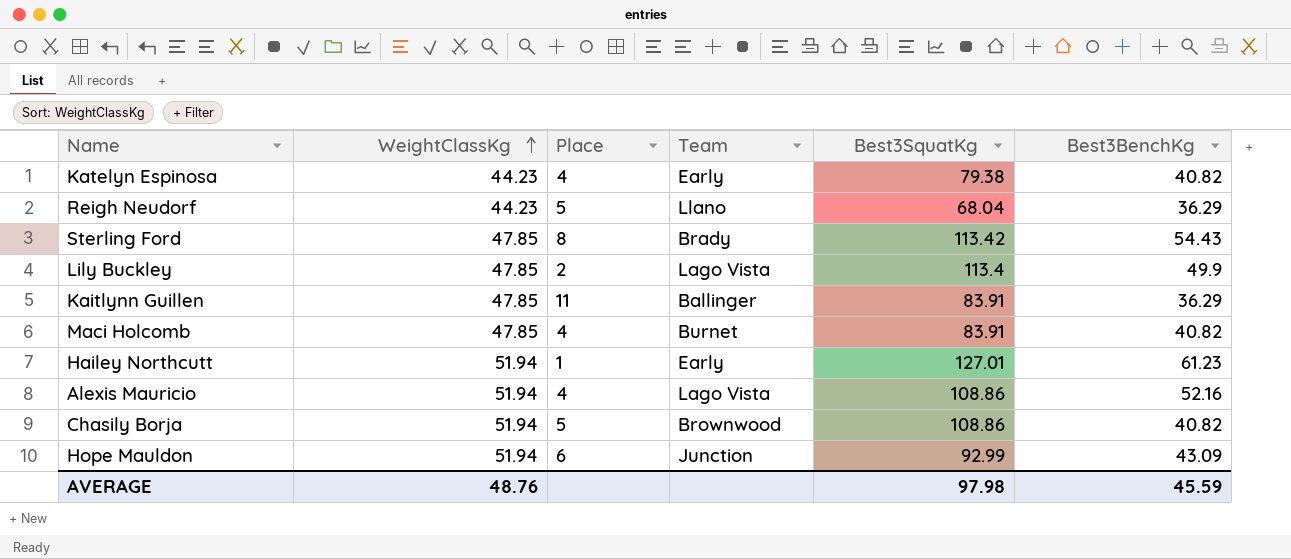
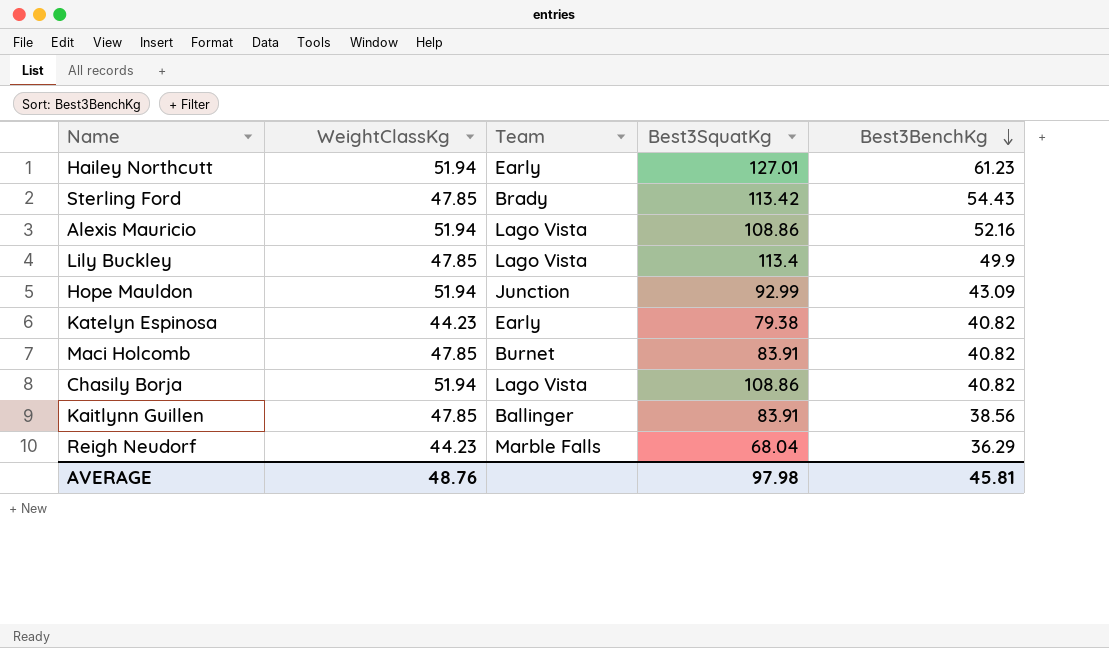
row order: WeightClassKg ascending -> Best3BenchKg descending
column Place | position: 3 -> none
Chasily Borja | Team: Brownwood -> Lago Vista
Kaitlynn Guillen | Best3BenchKg: 36.29 -> 38.56
Reigh Neudorf | Team: Llano -> Marble Falls
AVERAGE | Best3BenchKg: 45.59 -> 45.81

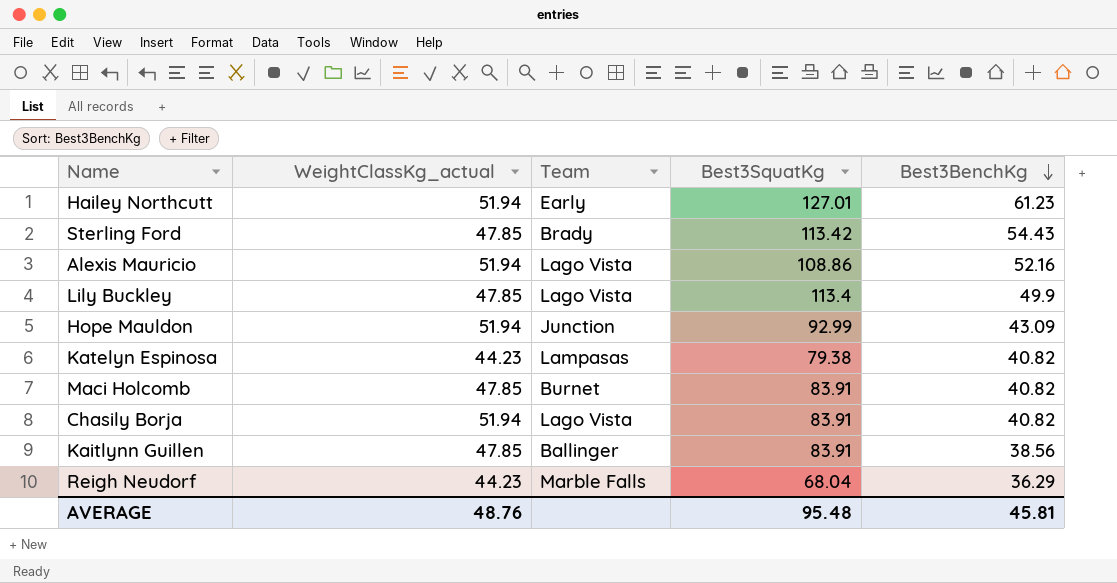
column name: WeightClassKg -> WeightClassKg_actual
Katelyn Espinosa | Team: Early -> Lampasas
Chasily Borja | Best3SquatKg: 108.86 -> 83.91
AVERAGE | Best3SquatKg: 97.98 -> 95.48

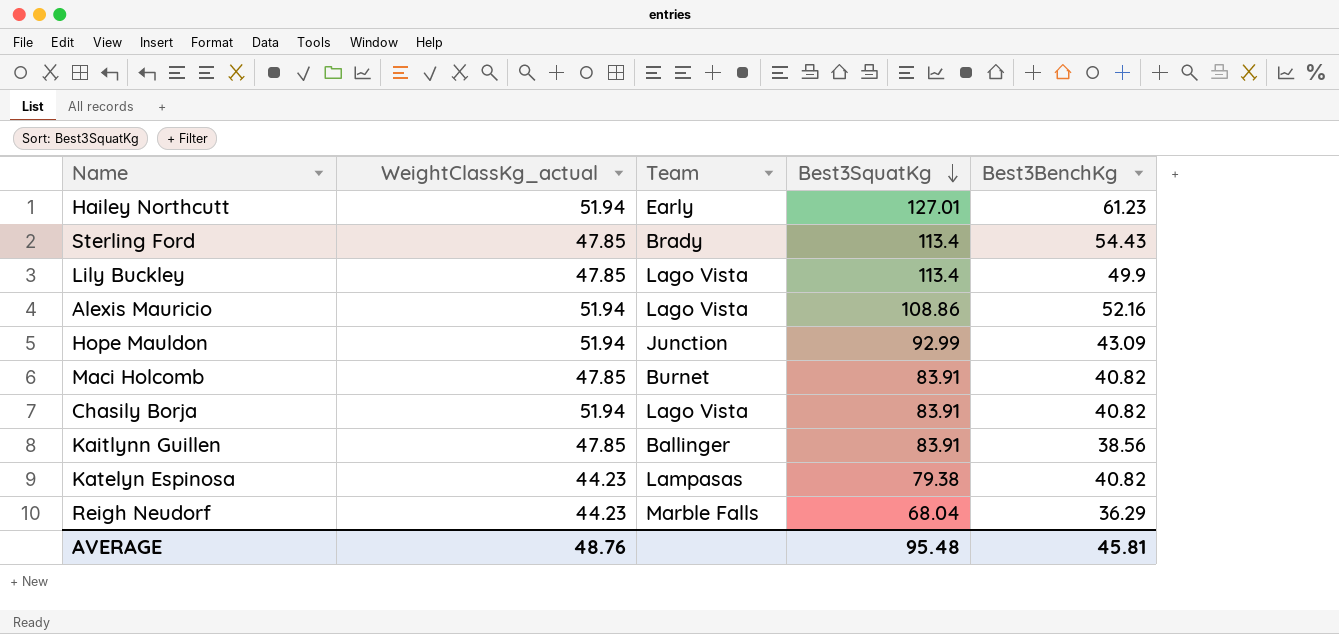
row order: Best3BenchKg descending -> Best3SquatKg descending
Sterling Ford | Best3SquatKg: 113.42 -> 113.4

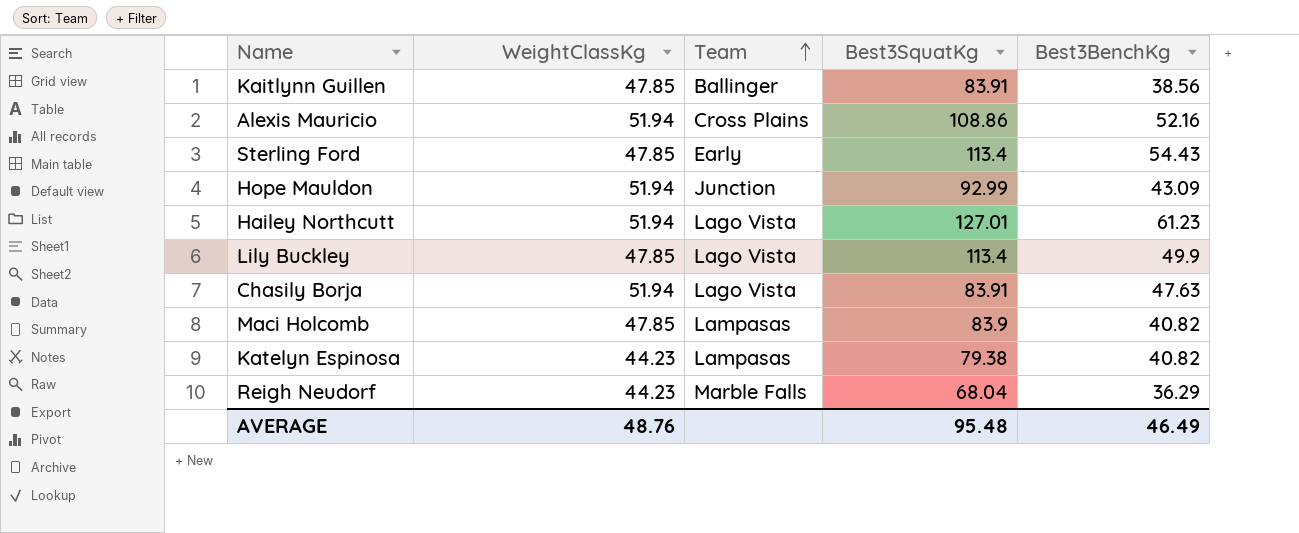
row order: Best3SquatKg descending -> Team ascending
column name: WeightClassKg_actual -> WeightClassKg
Alexis Mauricio | Team: Lago Vista -> Cross Plains
Sterling Ford | Team: Brady -> Early
Hailey Northcutt | Team: Early -> Lago Vista
Chasily Borja | Best3BenchKg: 40.82 -> 47.63
Maci Holcomb | Team: Burnet -> Lampasas
Maci Holcomb | Best3SquatKg: 83.91 -> 83.9
AVERAGE | Best3BenchKg: 45.81 -> 46.49

